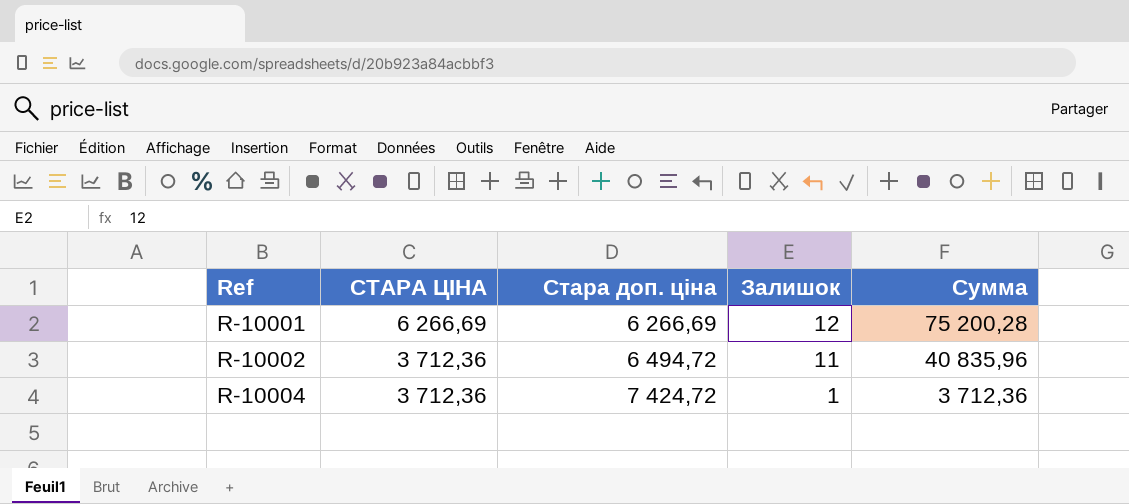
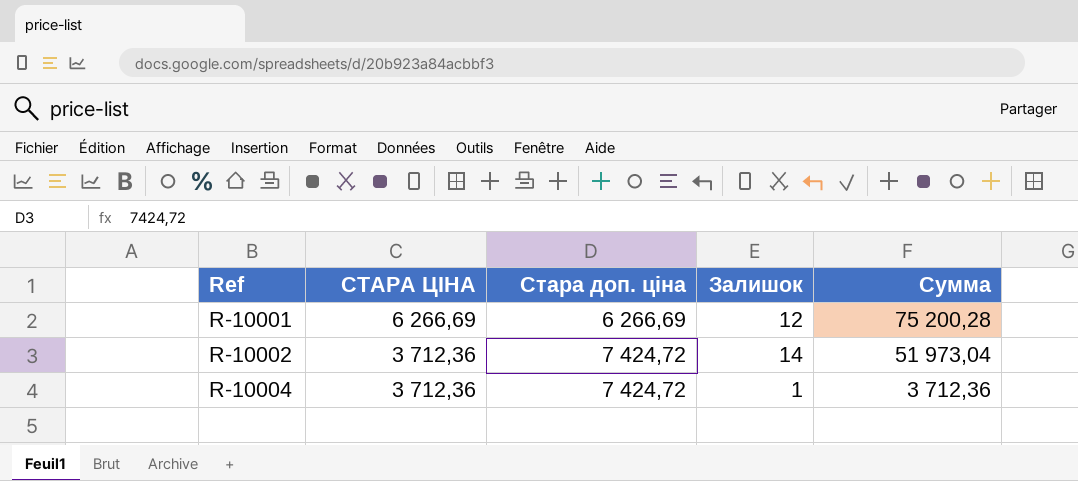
R-10002 | Стара доп. ціна: 6 494,72 -> 7 424,72
R-10002 | Залишок: 11 -> 14
R-10002 | Сумма: 40 835,96 -> 51 973,04

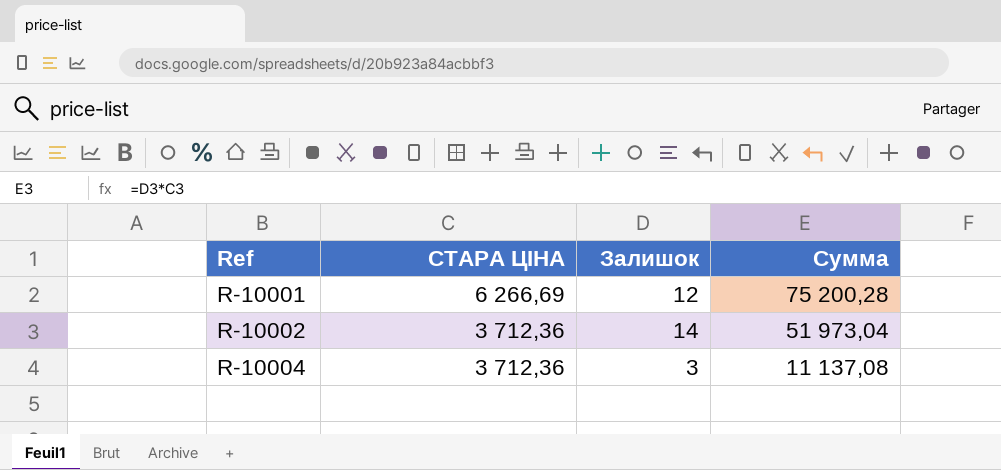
column Стара доп. ціна | position: 3 -> none
R-10004 | Залишок: 1 -> 3
R-10004 | Сумма: 3 712,36 -> 11 137,08

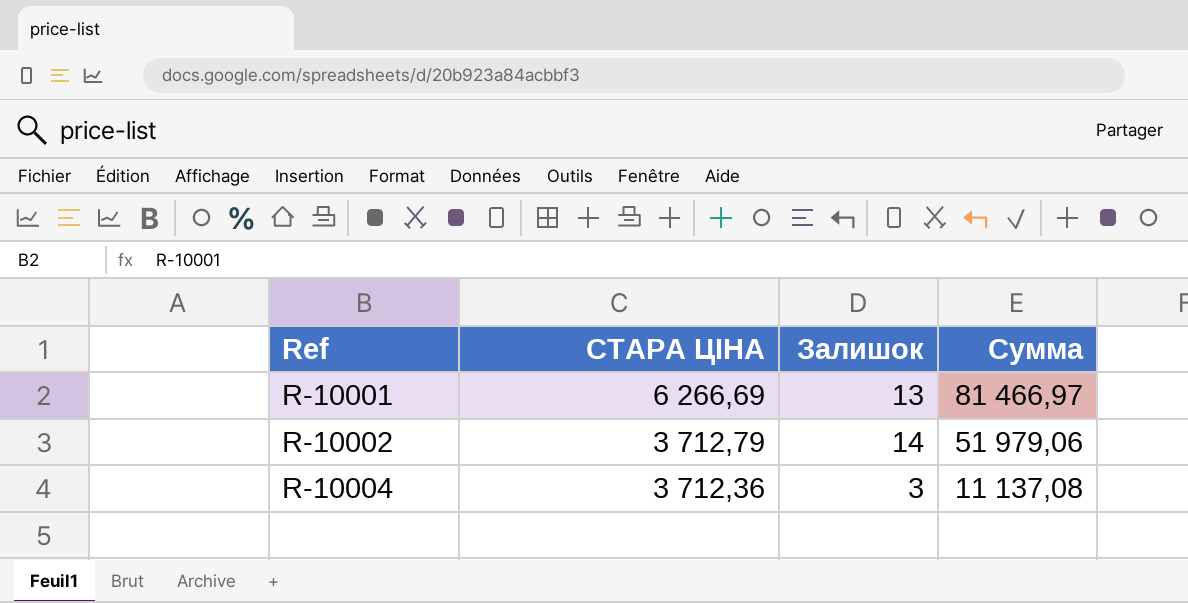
R-10001 | Залишок: 12 -> 13
R-10001 | Сумма: 75 200,28 -> 81 466,97
R-10002 | СТАРА ЦІНА: 3 712,36 -> 3 712,79
R-10002 | Сумма: 51 973,04 -> 51 979,06

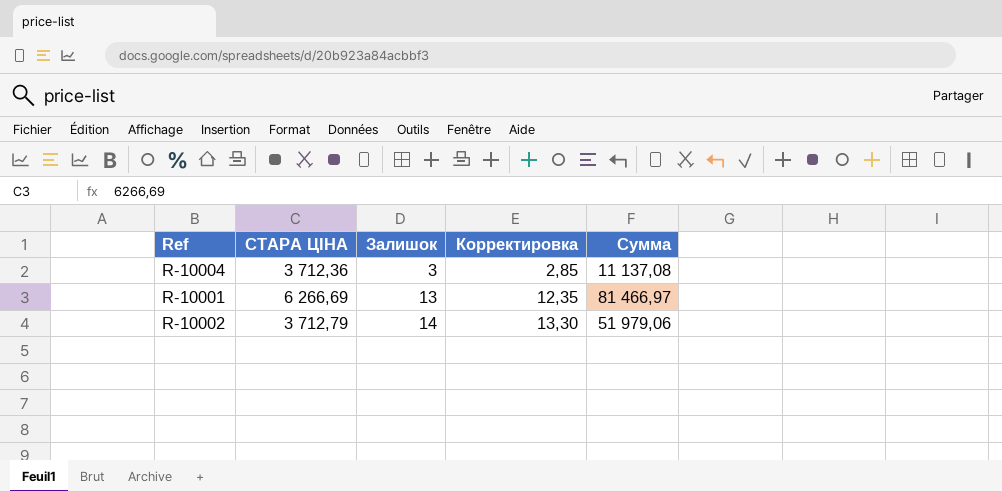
row order: Ref ascending -> Залишок ascending
column Корректировка | formula: none -> [Залишок] * 0,95

